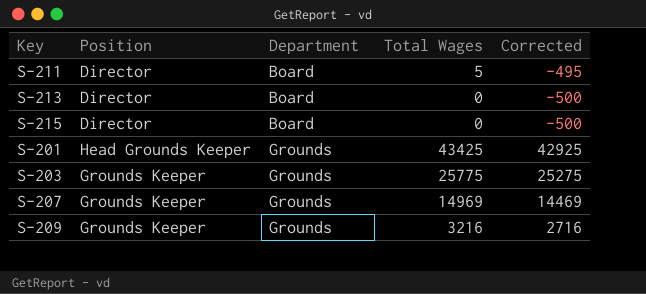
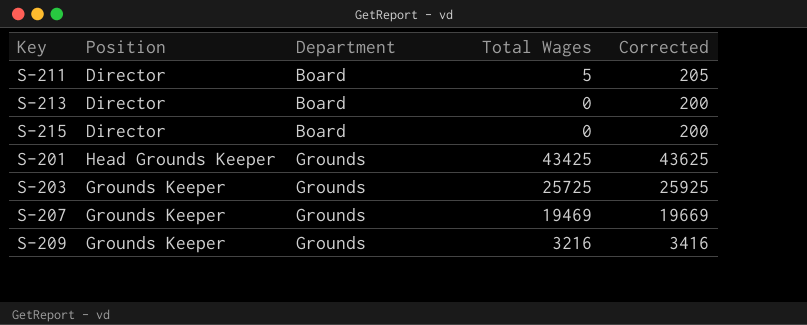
column Corrected | formula: [Total Wages] - 500 -> [Total Wages] + 200
S-203 | Total Wages: 25775 -> 25725
S-207 | Total Wages: 14969 -> 19469

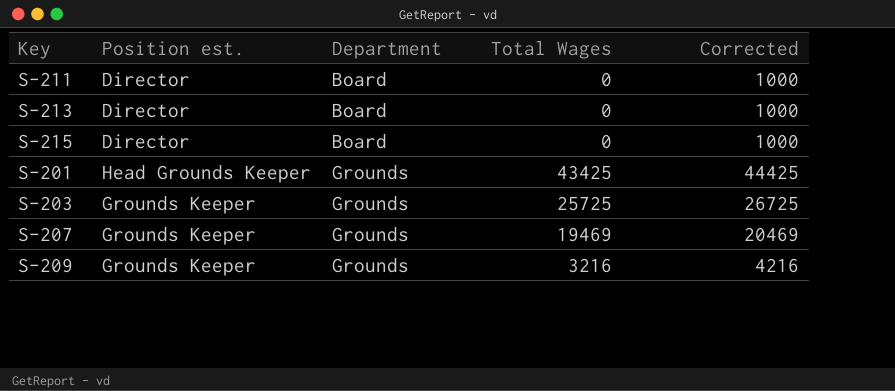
column name: Position -> Position est.
column Corrected | formula: [Total Wages] + 200 -> [Total Wages] + 1000
S-211 | Total Wages: 5 -> 0

